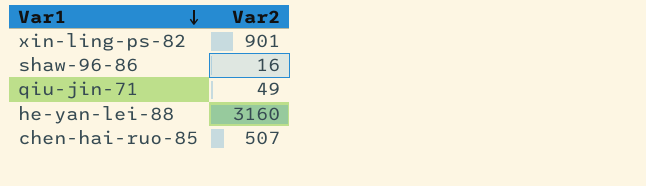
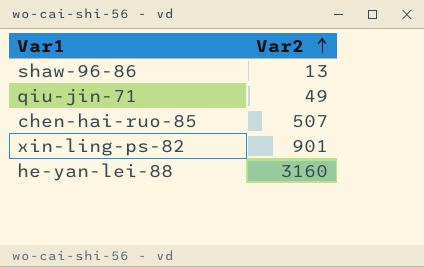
row order: Var1 descending -> Var2 ascending
shaw-96-86 | Var2: 16 -> 13

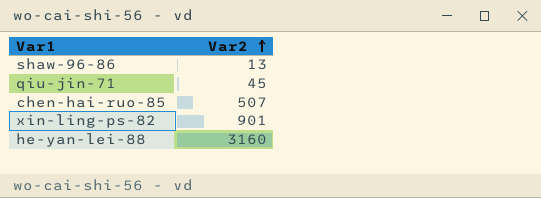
qiu-jin-71 | Var2: 49 -> 45

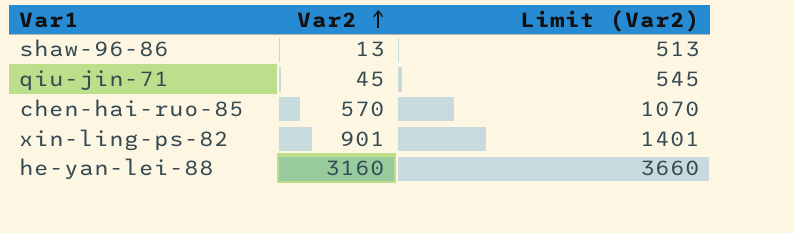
column Limit (Var2) | formula: none -> [Var2] + 500
chen-hai-ruo-85 | Var2: 507 -> 570

